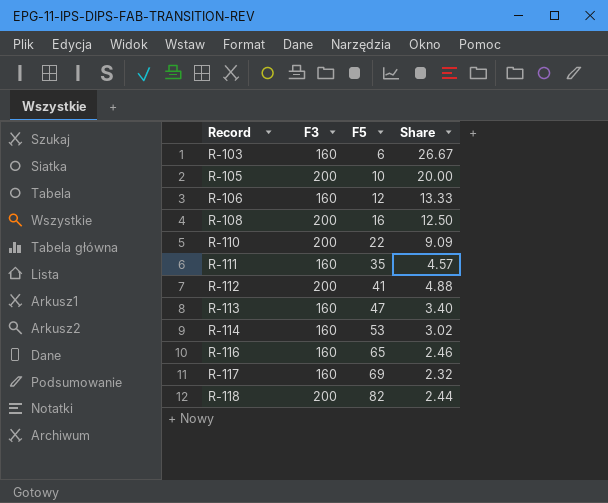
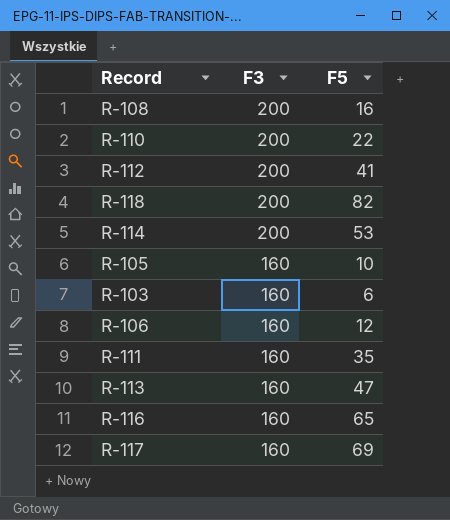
row order: Record ascending -> F3 descending
column Share | formula: [F3] / [F5] -> none
R-114 | F3: 160 -> 200
R-105 | F3: 200 -> 160

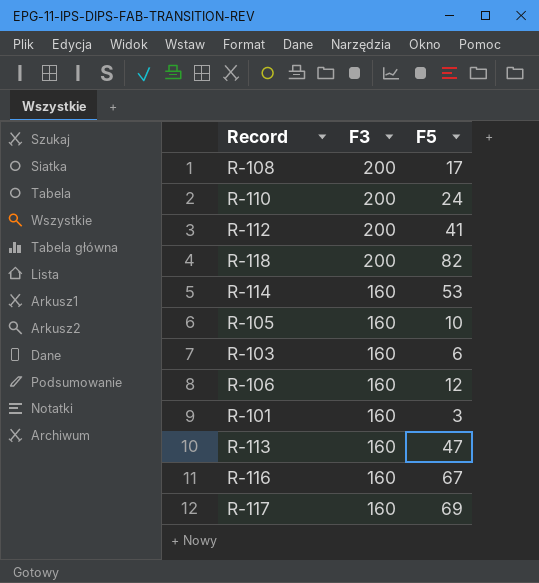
row R-111: 160 | 35 -> none
R-108 | F5: 16 -> 17
R-110 | F5: 22 -> 24
R-114 | F3: 200 -> 160
row R-101: none -> 160 | 3
R-116 | F5: 65 -> 67

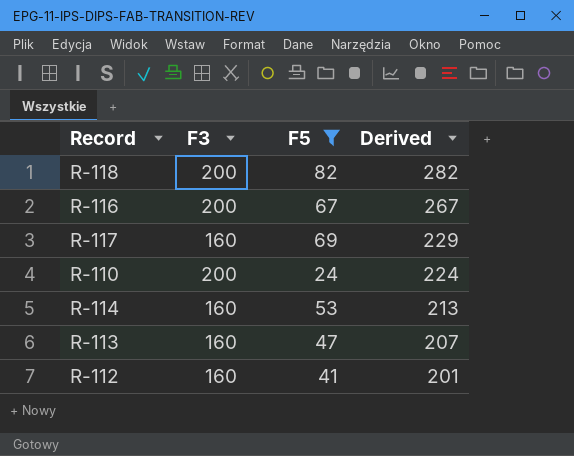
filter: none -> F5 >= 24
row order: F3 descending -> Derived descending
column Derived | formula: none -> [F3] + [F5]
R-116 | F3: 160 -> 200
R-112 | F3: 200 -> 160

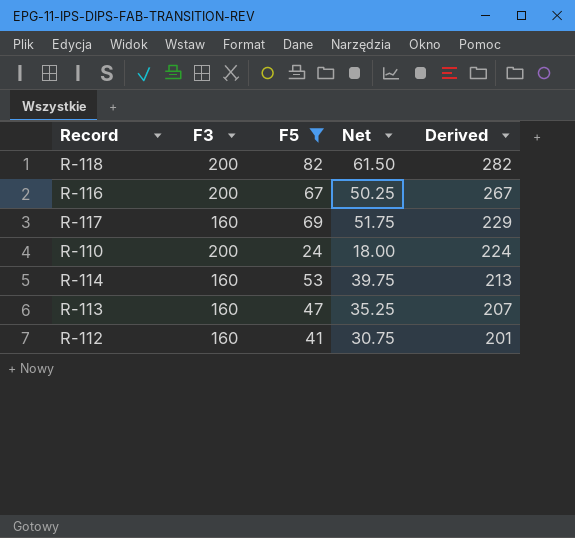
column Net | formula: none -> [F5] * 0.75

